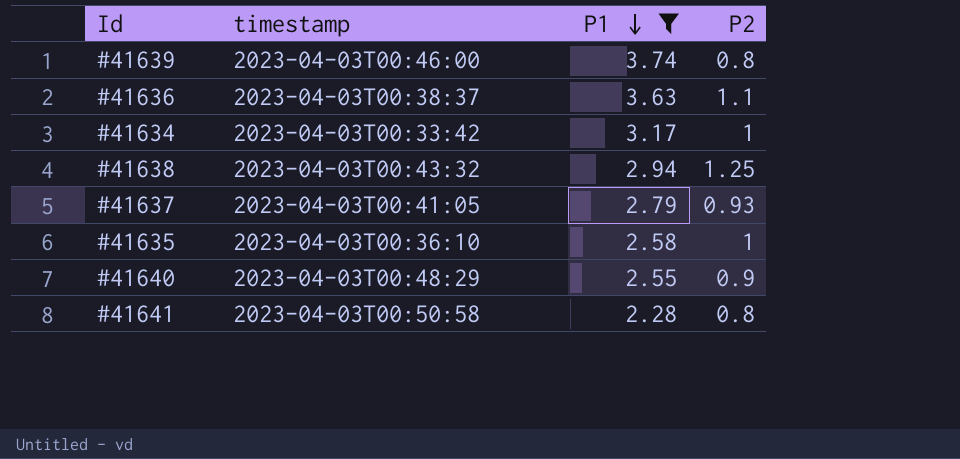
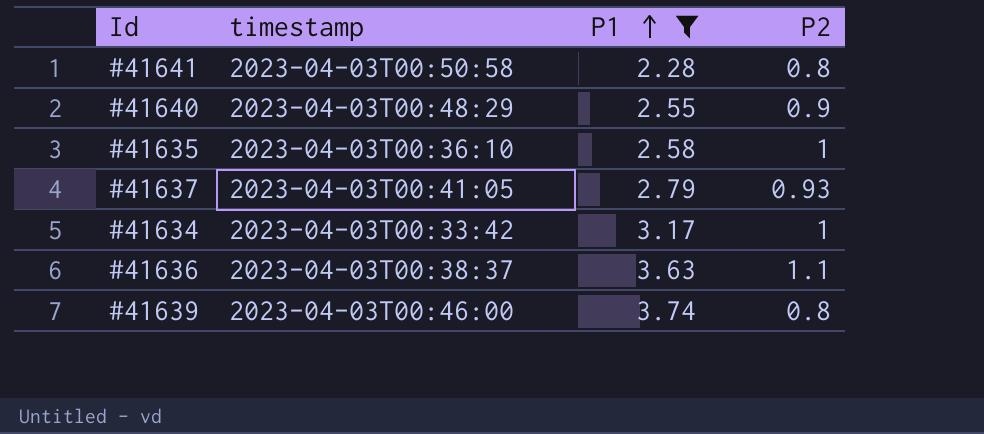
row order: P1 descending -> P1 ascending
row #41638: 2023-04-03T00:43:32 | 2.94 | 1.25 -> none

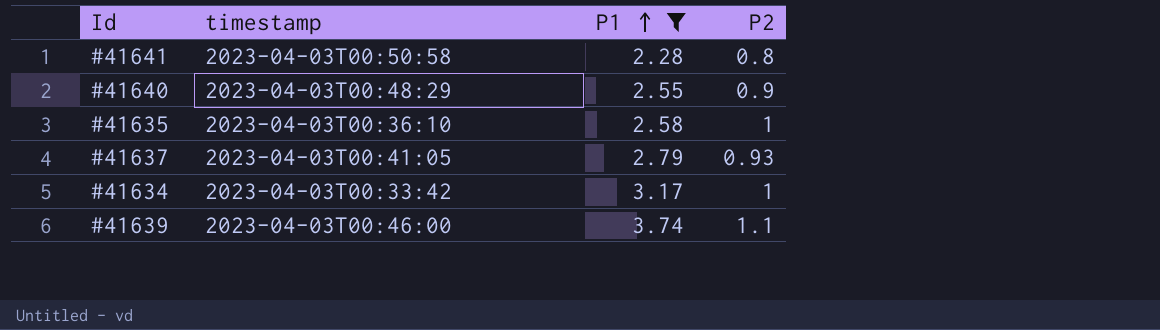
row #41636: 2023-04-03T00:38:37 | 3.63 | 1.1 -> none
#41639 | P2: 0.8 -> 1.1

